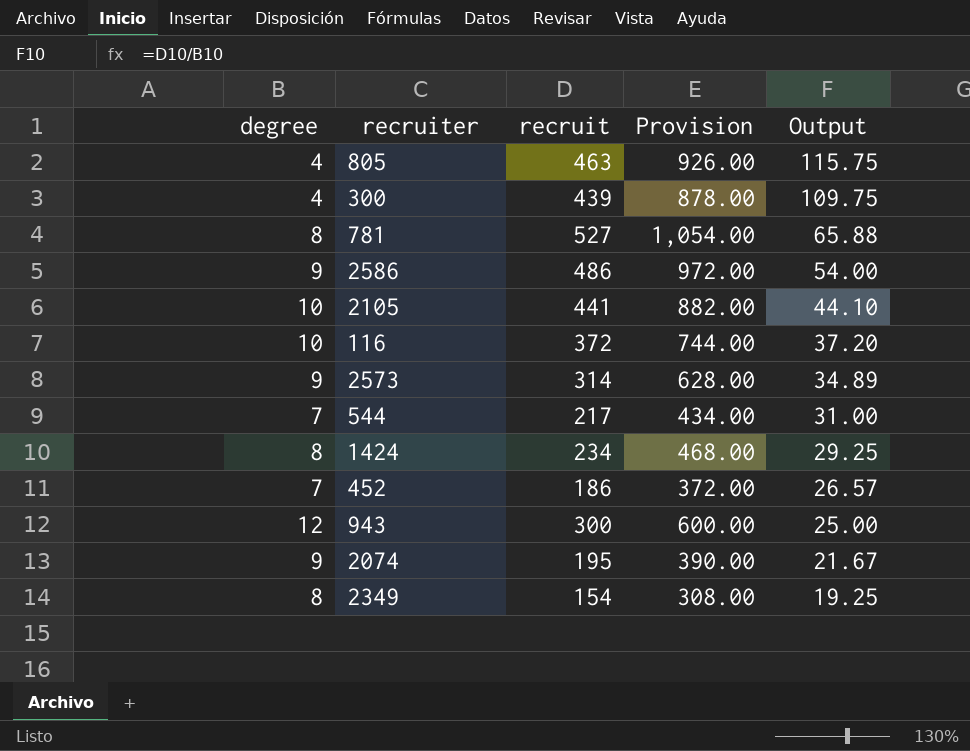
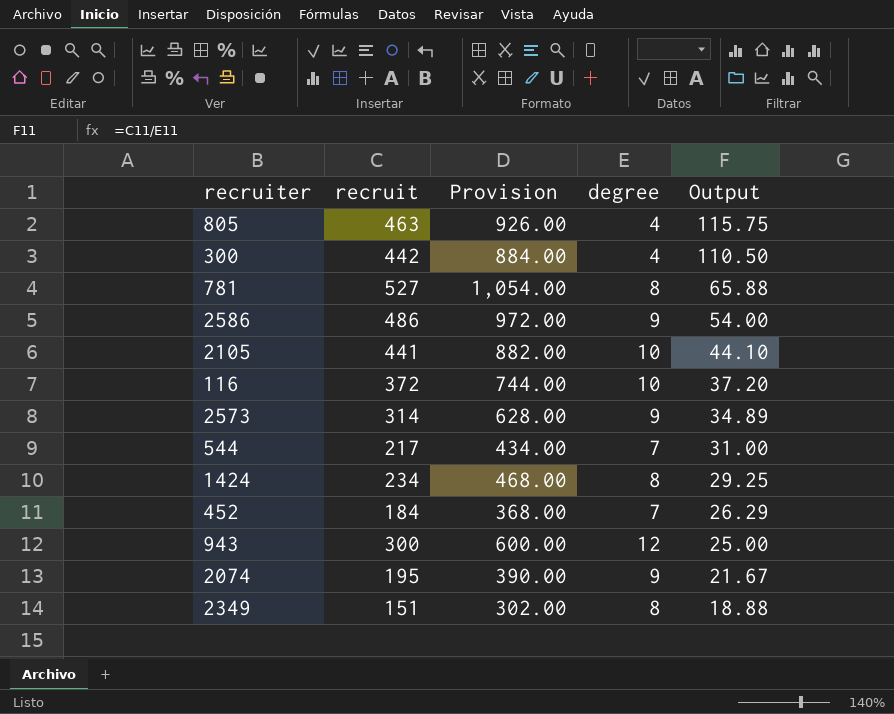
column degree | position: 1 -> 4
300 | recruit: 439 -> 442
300 | Provision: 878.00 -> 884.00
300 | Output: 109.75 -> 110.50
452 | recruit: 186 -> 184
452 | Provision: 372.00 -> 368.00
452 | Output: 26.57 -> 26.29
2349 | recruit: 154 -> 151
2349 | Provision: 308.00 -> 302.00
2349 | Output: 19.25 -> 18.88

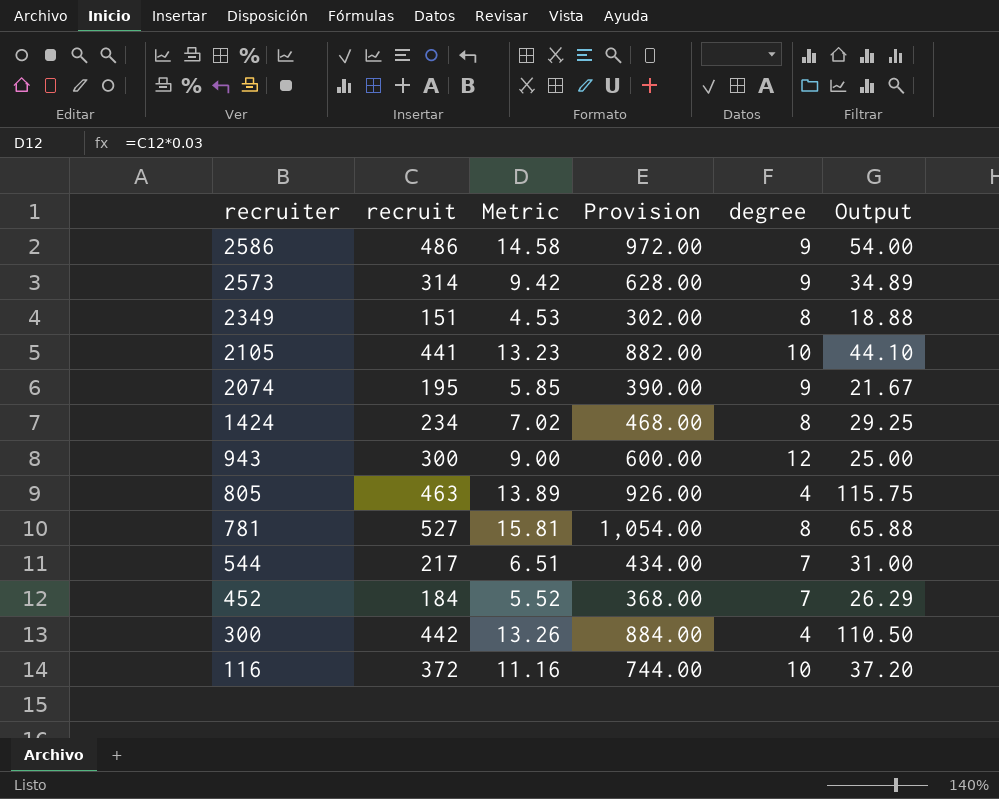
row order: Output descending -> recruiter descending
column Metric | formula: none -> [recruit] * 0.03

